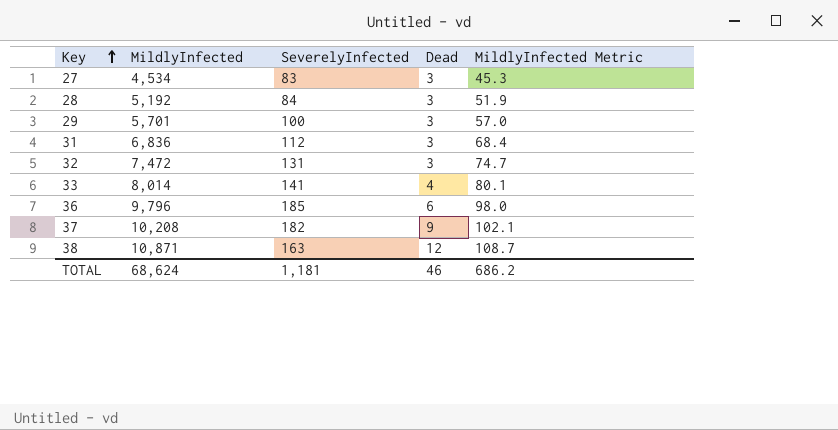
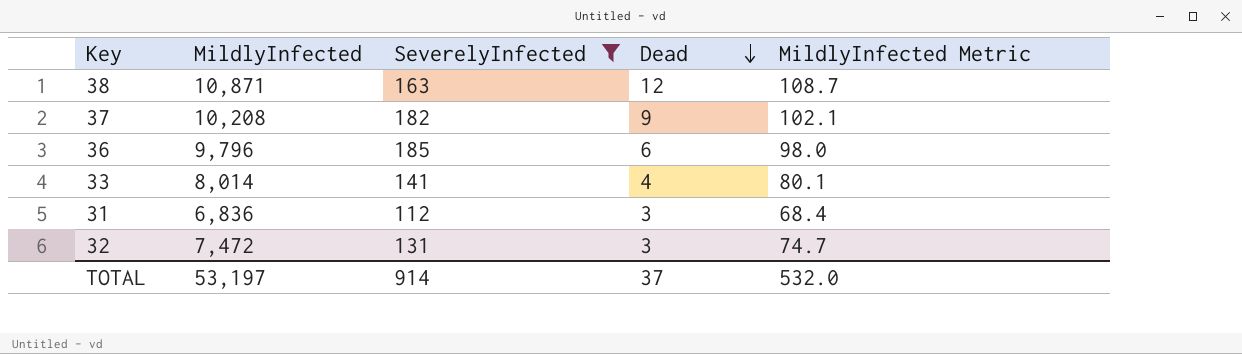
filter: none -> SeverelyInfected >= 112
row order: Key ascending -> Dead descending
TOTAL | MildlyInfected: 68,624 -> 53,197
TOTAL | SeverelyInfected: 1,181 -> 914
TOTAL | Dead: 46 -> 37
TOTAL | MildlyInfected Metric: 686.2 -> 532.0

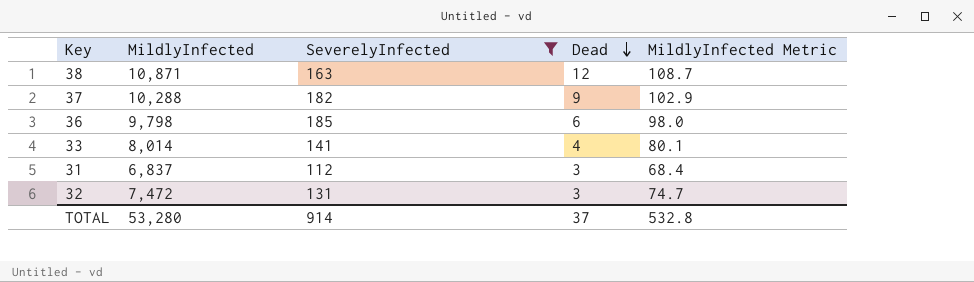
37 | MildlyInfected: 10,208 -> 10,288
37 | MildlyInfected Metric: 102.1 -> 102.9
36 | MildlyInfected: 9,796 -> 9,798
31 | MildlyInfected: 6,836 -> 6,837
TOTAL | MildlyInfected: 53,197 -> 53,280
TOTAL | MildlyInfected Metric: 532.0 -> 532.8

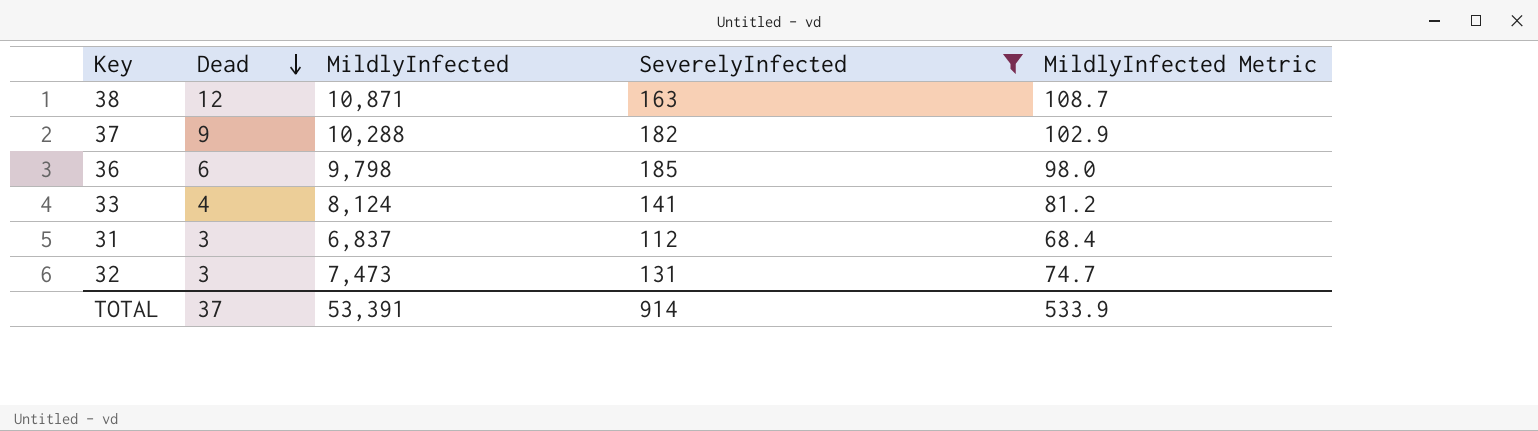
column Dead | position: 4 -> 2
33 | MildlyInfected: 8,014 -> 8,124
33 | MildlyInfected Metric: 80.1 -> 81.2
32 | MildlyInfected: 7,472 -> 7,473
TOTAL | MildlyInfected: 53,280 -> 53,391
TOTAL | MildlyInfected Metric: 532.8 -> 533.9

